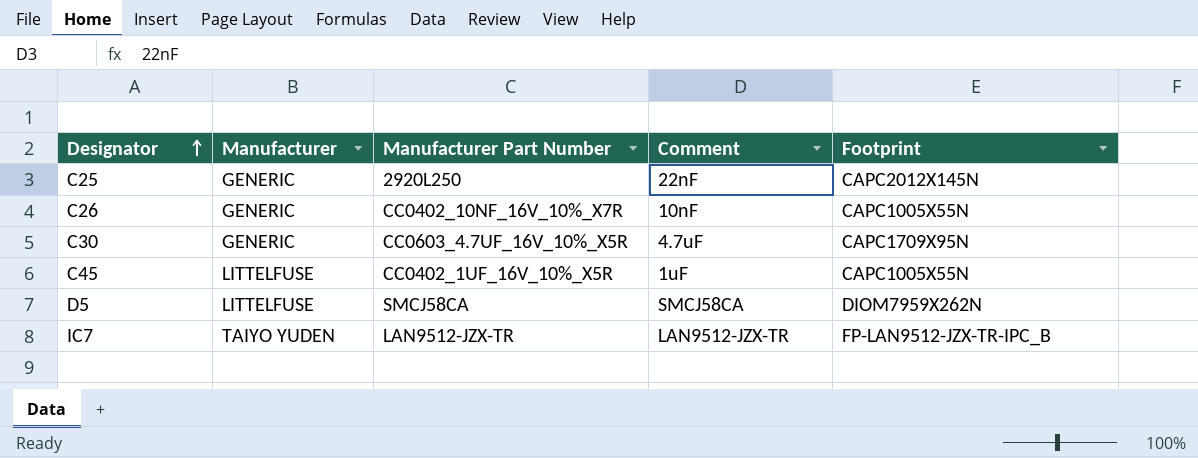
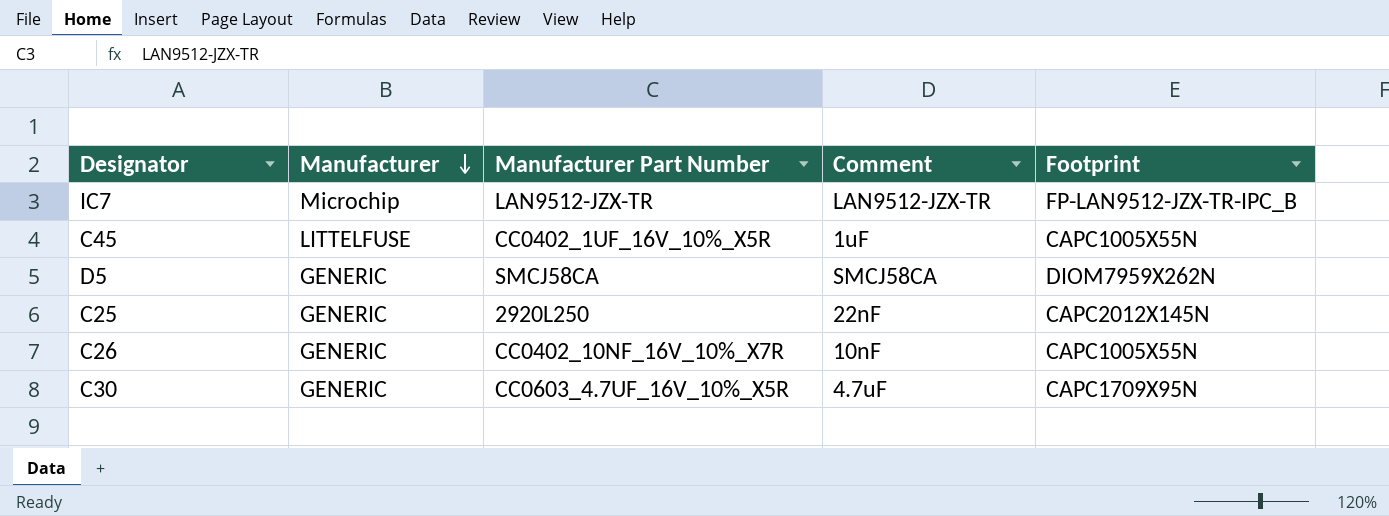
row order: Designator ascending -> Manufacturer descending
IC7 | Manufacturer: TAIYO YUDEN -> Microchip
D5 | Manufacturer: LITTELFUSE -> GENERIC

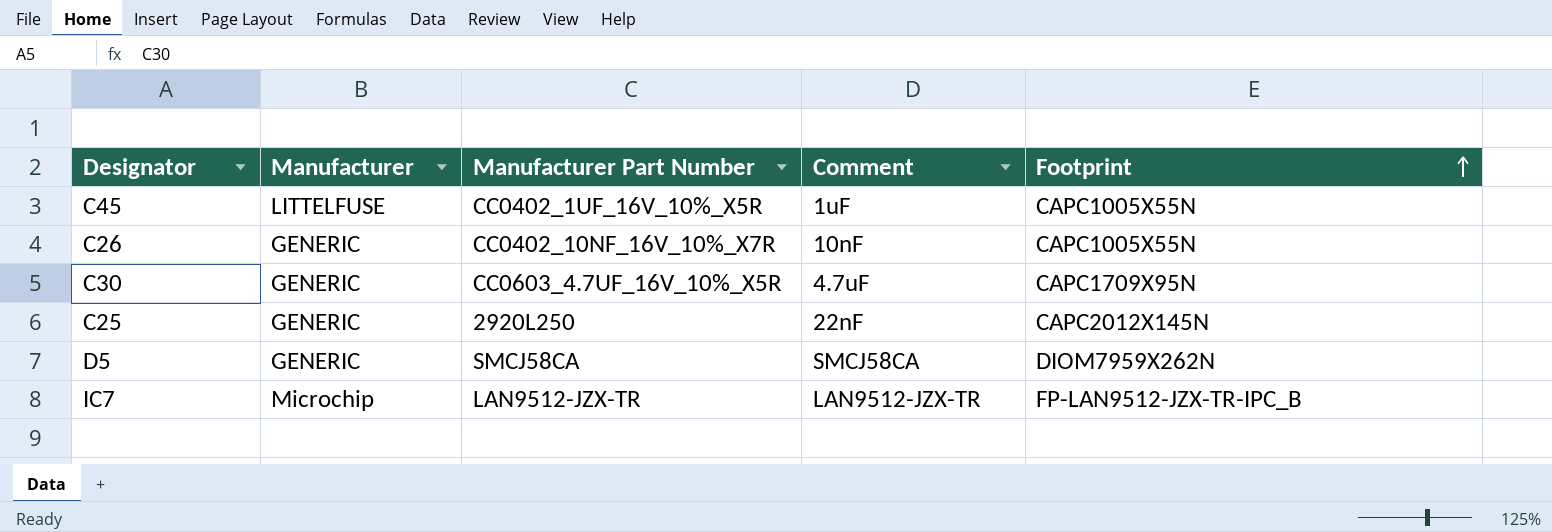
row order: Manufacturer descending -> Footprint ascending

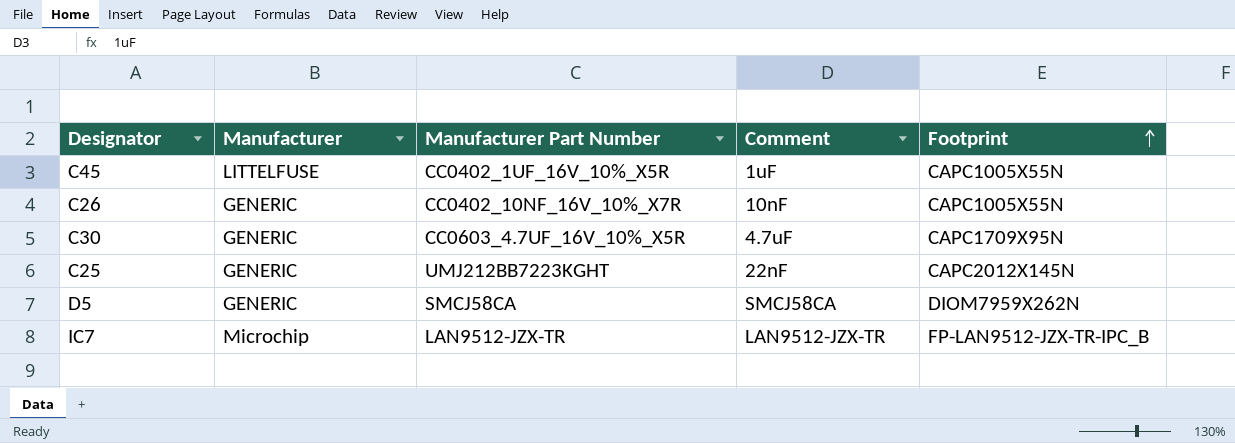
C25 | Manufacturer Part Number: 2920L250 -> UMJ212BB7223KGHT

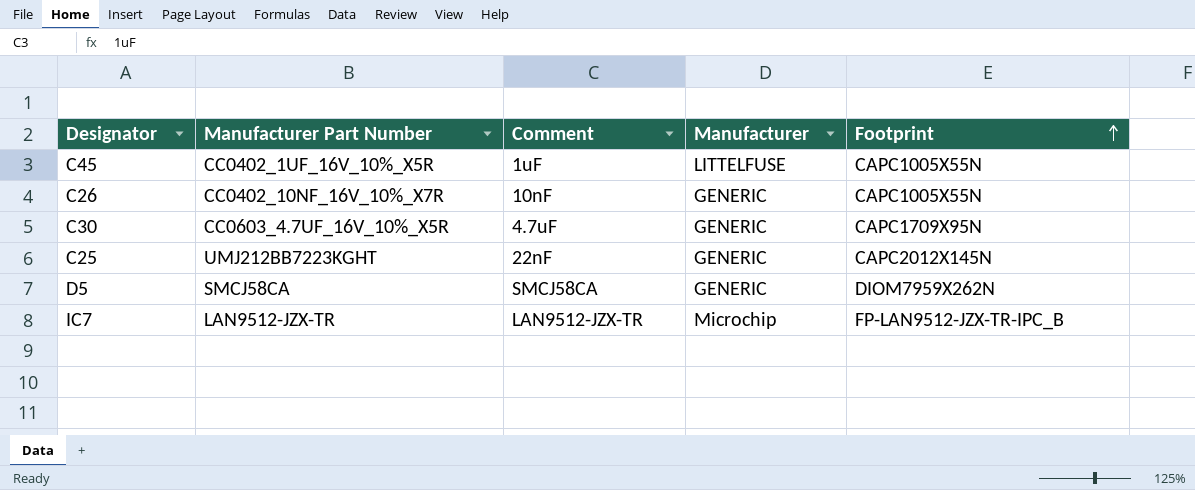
column Manufacturer | position: 2 -> 4

